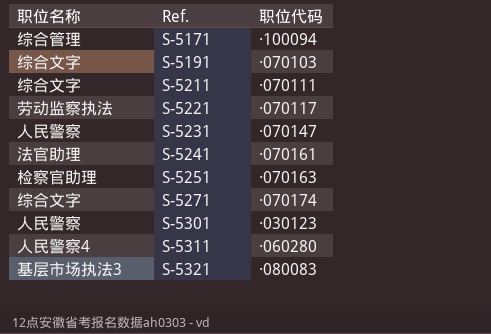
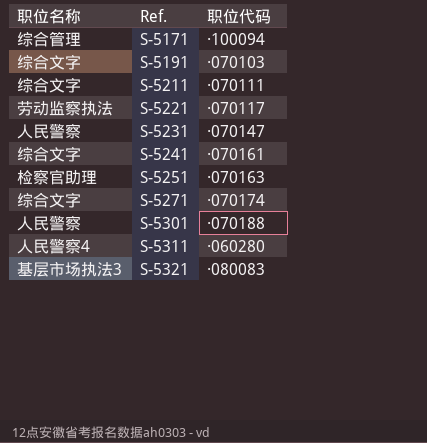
S-5241 | 职位名称: 法官助理 -> 综合文字
S-5301 | 职位代码: ·030123 -> ·070188

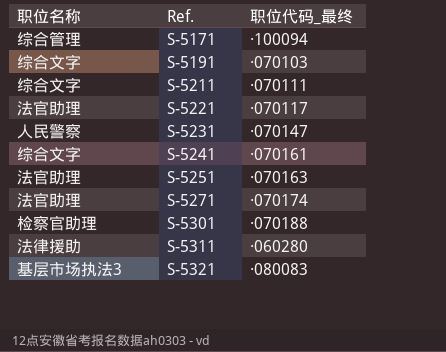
column name: 职位代码 -> 职位代码_最终
S-5221 | 职位名称: 劳动监察执法 -> 法官助理
S-5251 | 职位名称: 检察官助理 -> 法官助理
S-5271 | 职位名称: 综合文字 -> 法官助理
S-5301 | 职位名称: 人民警察 -> 检察官助理
S-5311 | 职位名称: 人民警察4 -> 法律援助

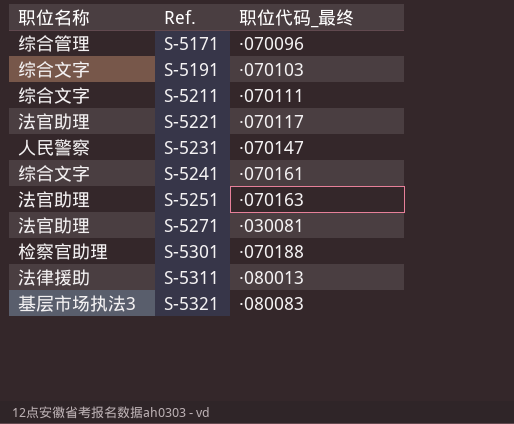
S-5171 | 职位代码_最终: ·100094 -> ·070096
S-5271 | 职位代码_最终: ·070174 -> ·030081
S-5311 | 职位代码_最终: ·060280 -> ·080013

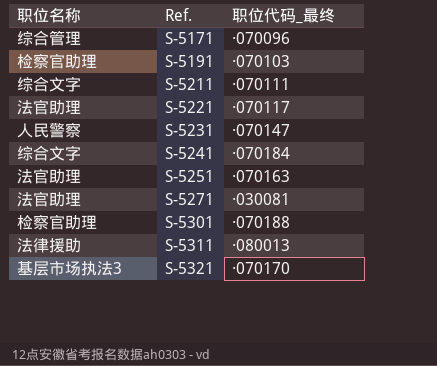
S-5191 | 职位名称: 综合文字 -> 检察官助理
S-5241 | 职位代码_最终: ·070161 -> ·070184
S-5321 | 职位代码_最终: ·080083 -> ·070170

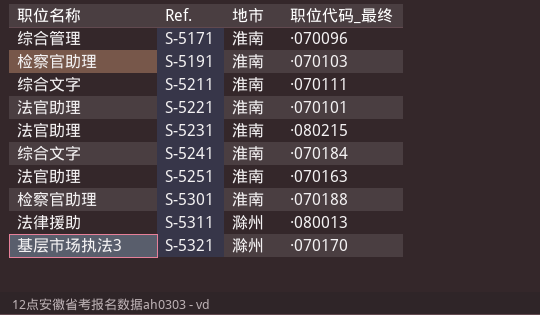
column 地市 | position: none -> 3
row S-5271: 法官助理 | ·030081 -> none
S-5221 | 职位代码_最终: ·070117 -> ·070101
S-5231 | 职位名称: 人民警察 -> 法官助理
S-5231 | 职位代码_最终: ·070147 -> ·080215

